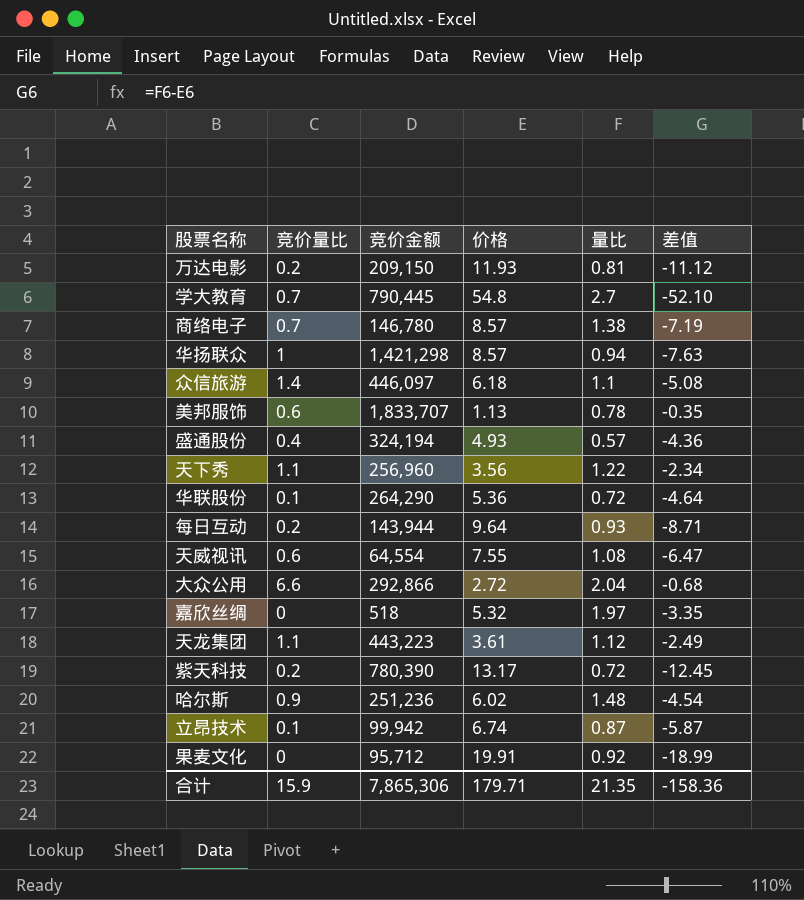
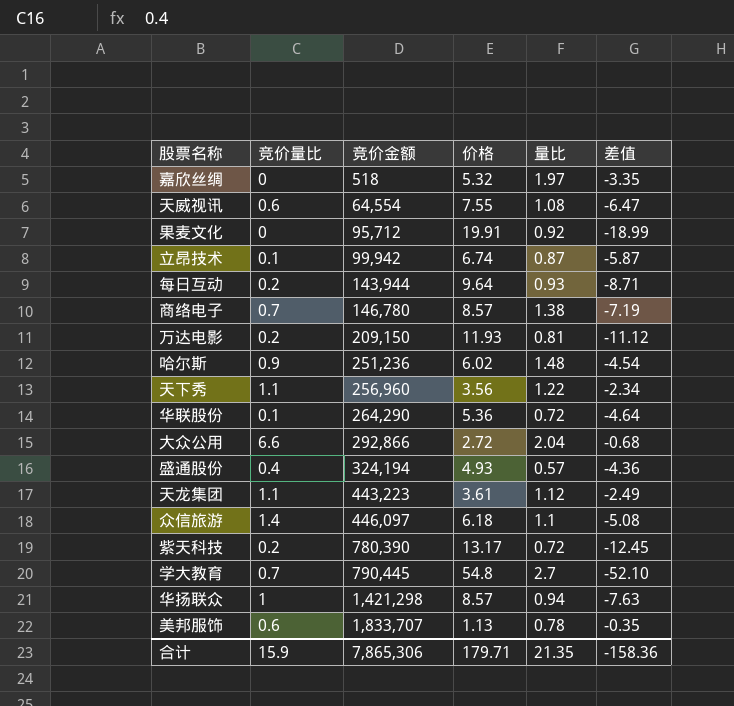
row order: none -> 竞价金额 ascending

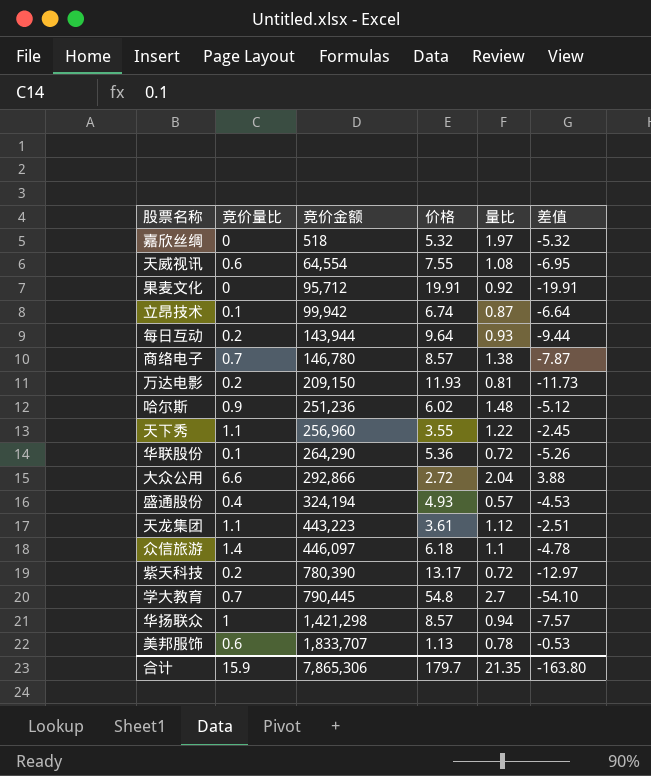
column 差值 | formula: [量比] - [价格] -> [竞价量比] - [价格]
天下秀 | 价格: 3.56 -> 3.55
合计 | 价格: 179.71 -> 179.7
合计 | 差值: -158.36 -> -163.80

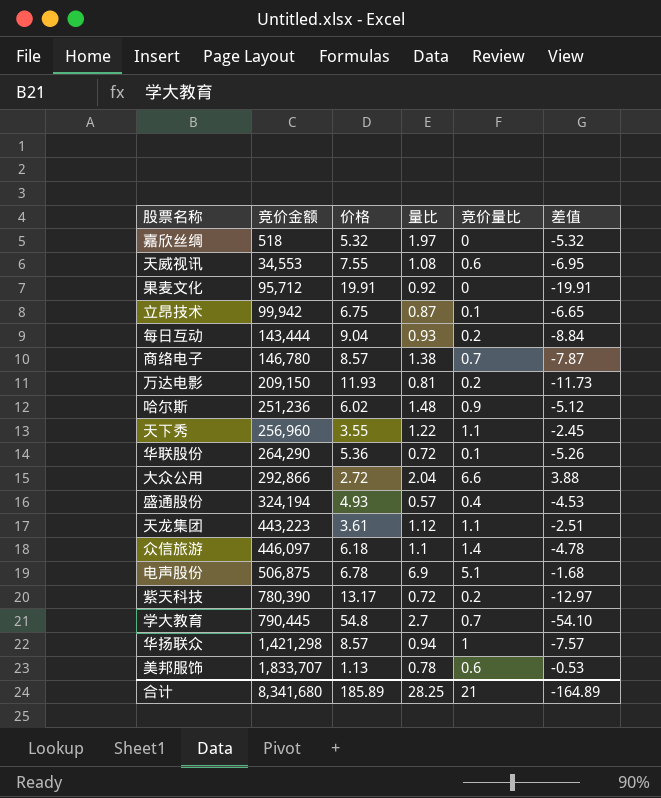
column 竞价量比 | position: 2 -> 5
天威视讯 | 竞价金额: 64,554 -> 34,553
立昂技术 | 价格: 6.74 -> 6.75
立昂技术 | 差值: -6.64 -> -6.65
每日互动 | 竞价金额: 143,944 -> 143,444
每日互动 | 价格: 9.64 -> 9.04
每日互动 | 差值: -9.44 -> -8.84
row 电声股份: none -> 506,875 | 6.78 | 6.9 | 5.1 | -1.68
合计 | 竞价金额: 7,865,306 -> 8,341,680
合计 | 价格: 179.7 -> 185.89
合计 | 量比: 21.35 -> 28.25
合计 | 竞价量比: 15.9 -> 21
合计 | 差值: -163.80 -> -164.89

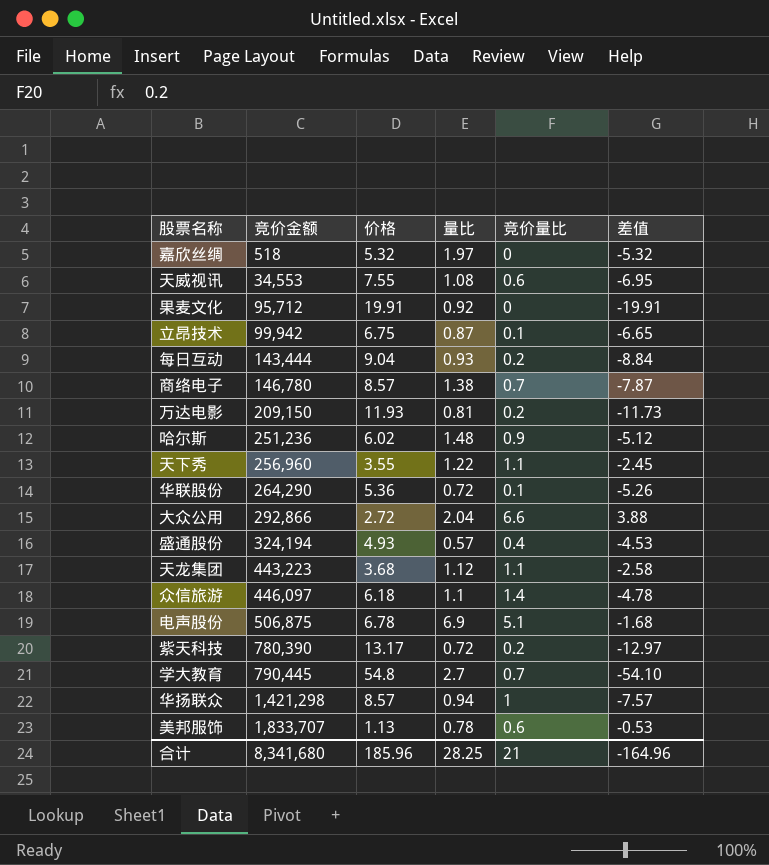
天龙集团 | 价格: 3.61 -> 3.68
天龙集团 | 差值: -2.51 -> -2.58
合计 | 价格: 185.89 -> 185.96
合计 | 差值: -164.89 -> -164.96

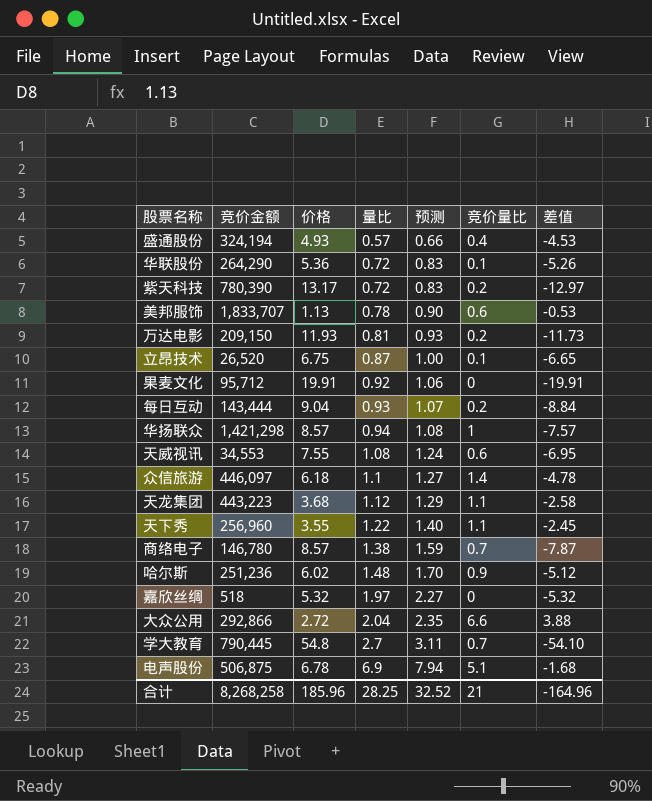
row order: 竞价金额 ascending -> 量比 ascending
column 预测 | formula: none -> [量比] * 1.15
立昂技术 | 竞价金额: 99,942 -> 26,520
合计 | 竞价金额: 8,341,680 -> 8,268,258

